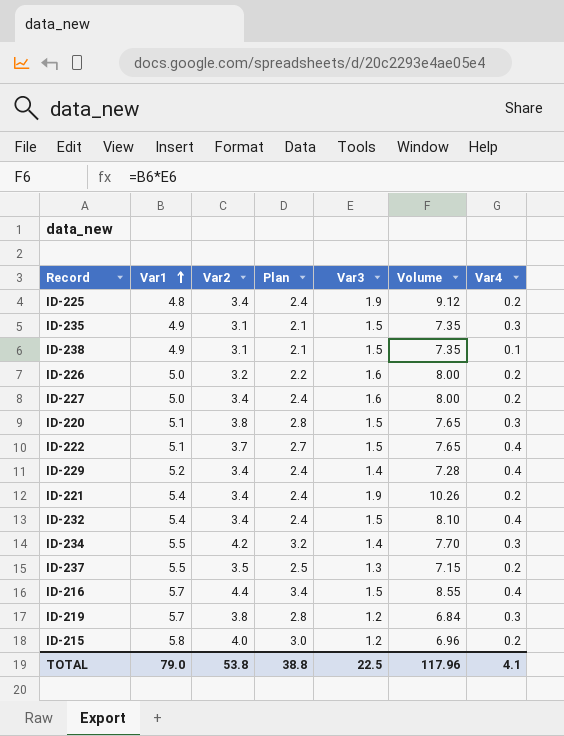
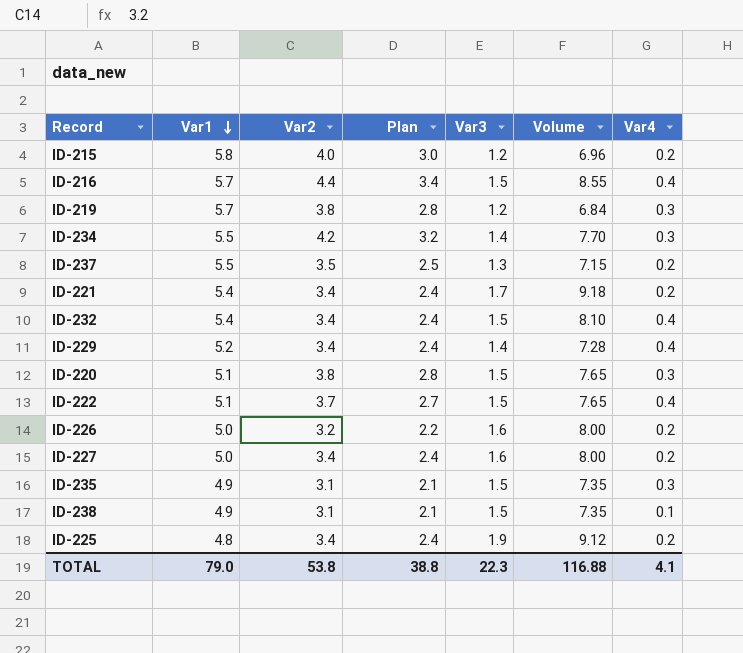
row order: Var1 ascending -> Var1 descending
ID-221 | Var3: 1.9 -> 1.7
ID-221 | Volume: 10.26 -> 9.18
TOTAL | Var3: 22.5 -> 22.3
TOTAL | Volume: 117.96 -> 116.88

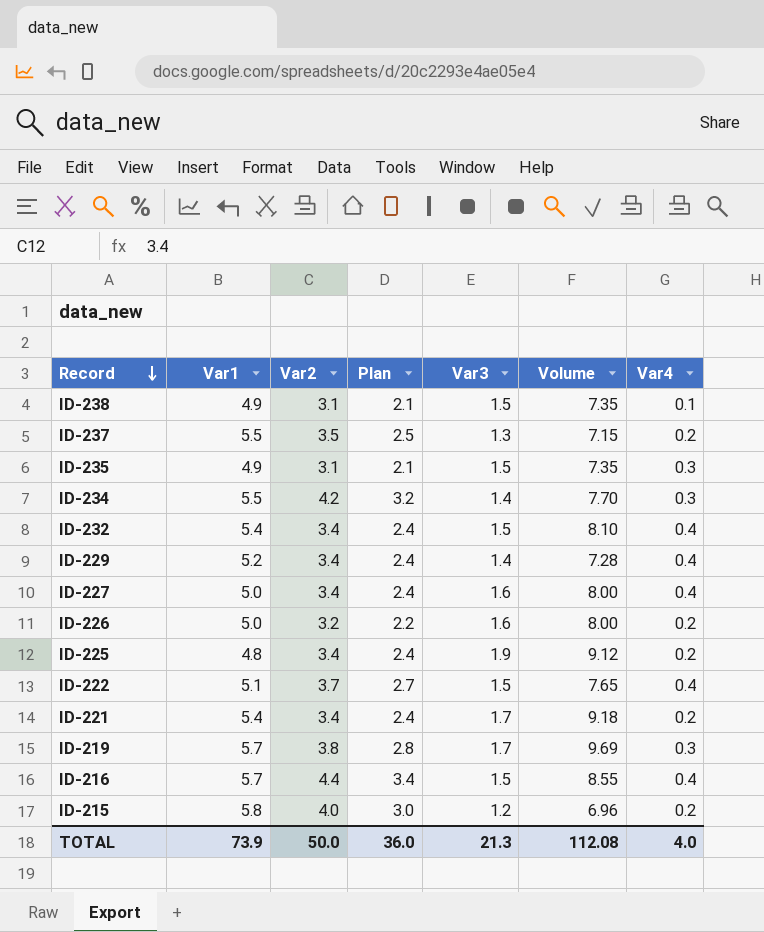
row order: Var1 descending -> Record descending
row ID-220: 5.1 | 3.8 | 2.8 | 1.5 | 7.65 | 0.3 -> none
ID-227 | Var4: 0.2 -> 0.4
ID-219 | Var3: 1.2 -> 1.7
ID-219 | Volume: 6.84 -> 9.69
TOTAL | Var1: 79.0 -> 73.9
TOTAL | Var2: 53.8 -> 50.0
TOTAL | Plan: 38.8 -> 36.0
TOTAL | Var3: 22.3 -> 21.3
TOTAL | Volume: 116.88 -> 112.08
TOTAL | Var4: 4.1 -> 4.0

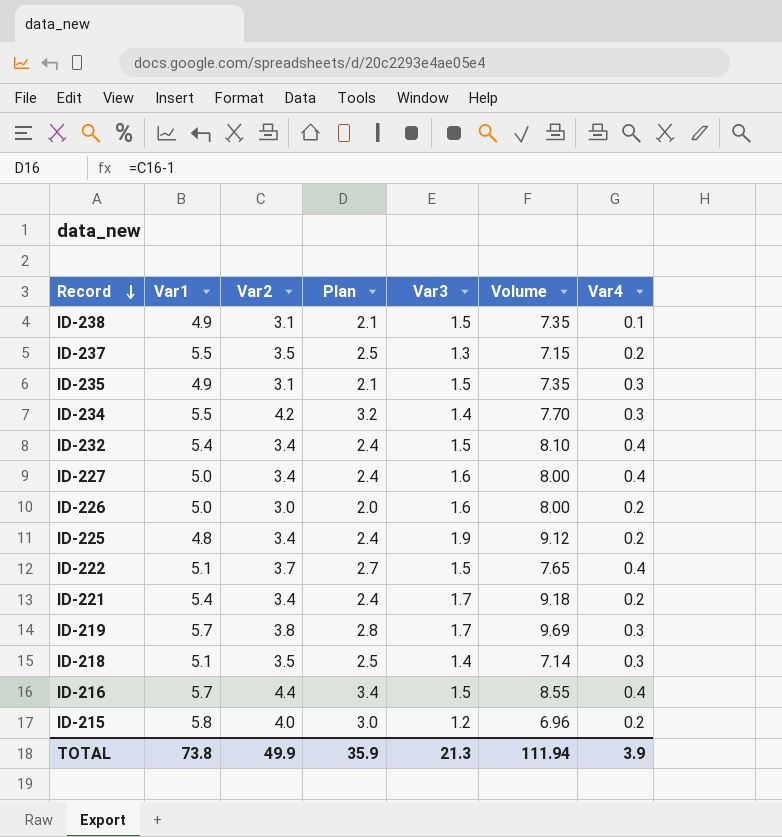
row ID-229: 5.2 | 3.4 | 2.4 | 1.4 | 7.28 | 0.4 -> none
ID-226 | Var2: 3.2 -> 3.0
ID-226 | Plan: 2.2 -> 2.0
row ID-218: none -> 5.1 | 3.5 | 2.5 | 1.4 | 7.14 | 0.3
TOTAL | Var1: 73.9 -> 73.8
TOTAL | Var2: 50.0 -> 49.9
TOTAL | Plan: 36.0 -> 35.9
TOTAL | Volume: 112.08 -> 111.94
TOTAL | Var4: 4.0 -> 3.9

